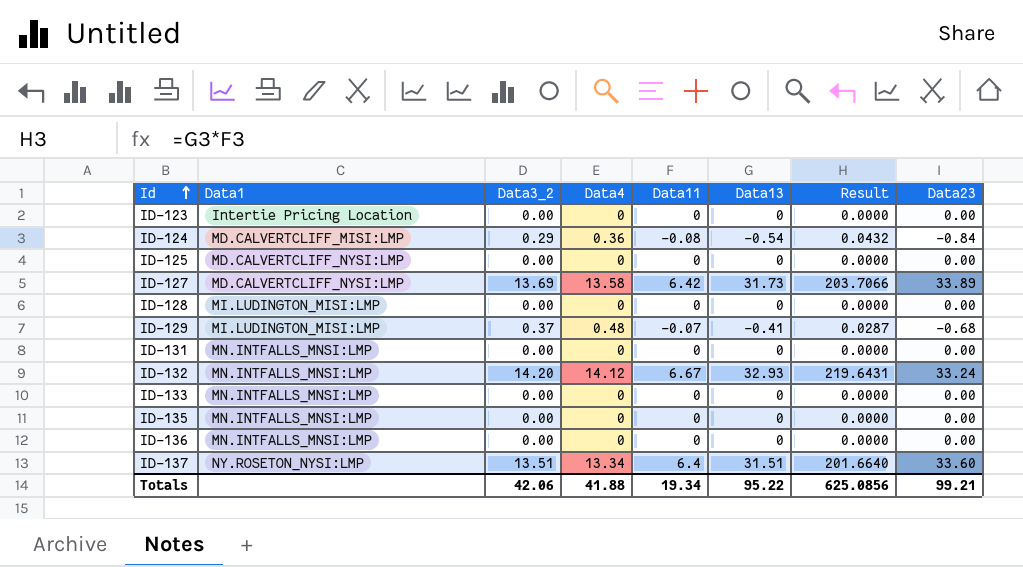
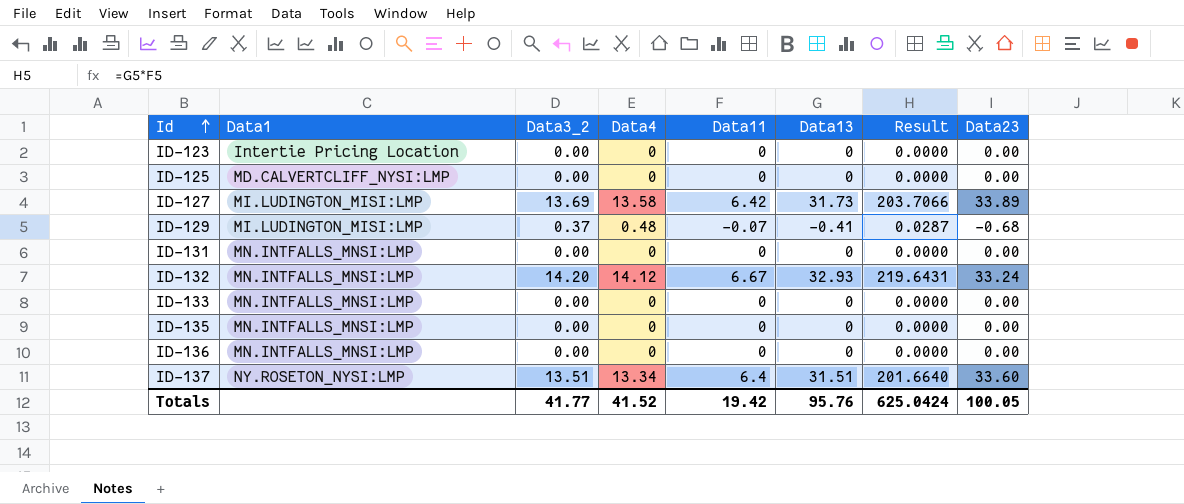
row ID-124: MD.CALVERTCLIFF_MISI:LMP | 0.29 | 0.36 | -0.08 | -0.54 | 0.0432 | -0.84 -> none
row ID-128: MI.LUDINGTON_MISI:LMP | 0.00 | 0 | 0 | 0 | 0.0000 | 0.00 -> none
ID-127 | Data1: MD.CALVERTCLIFF_NYSI:LMP -> MI.LUDINGTON_MISI:LMP
Totals | Data3_2: 42.06 -> 41.77
Totals | Data4: 41.88 -> 41.52
Totals | Data11: 19.34 -> 19.42
Totals | Data13: 95.22 -> 95.76
Totals | Result: 625.0856 -> 625.0424
Totals | Data23: 99.21 -> 100.05

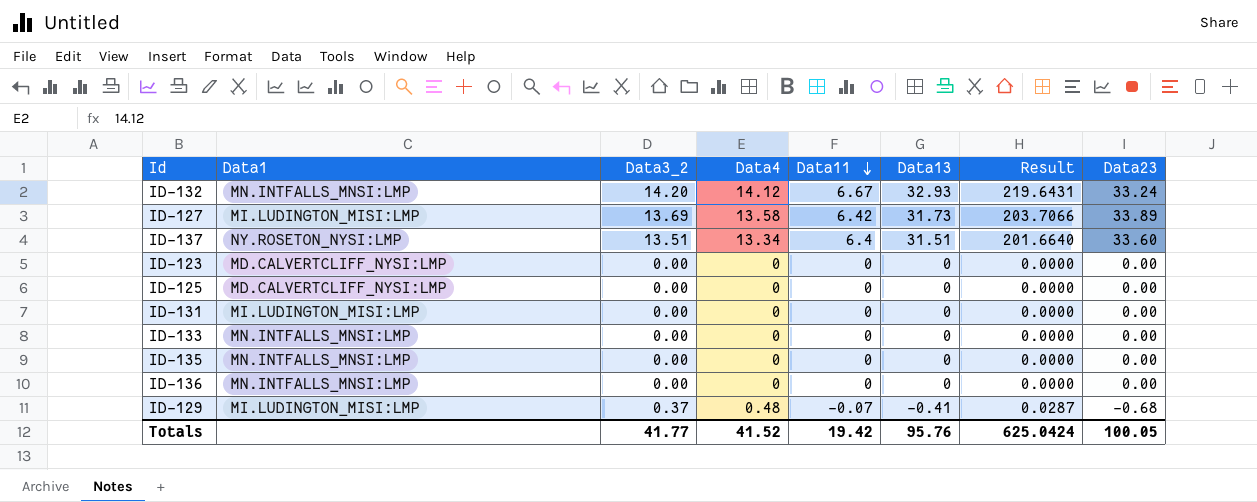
row order: Id ascending -> Data11 descending
ID-123 | Data1: Intertie Pricing Location -> MD.CALVERTCLIFF_NYSI:LMP
ID-131 | Data1: MN.INTFALLS_MNSI:LMP -> MI.LUDINGTON_MISI:LMP

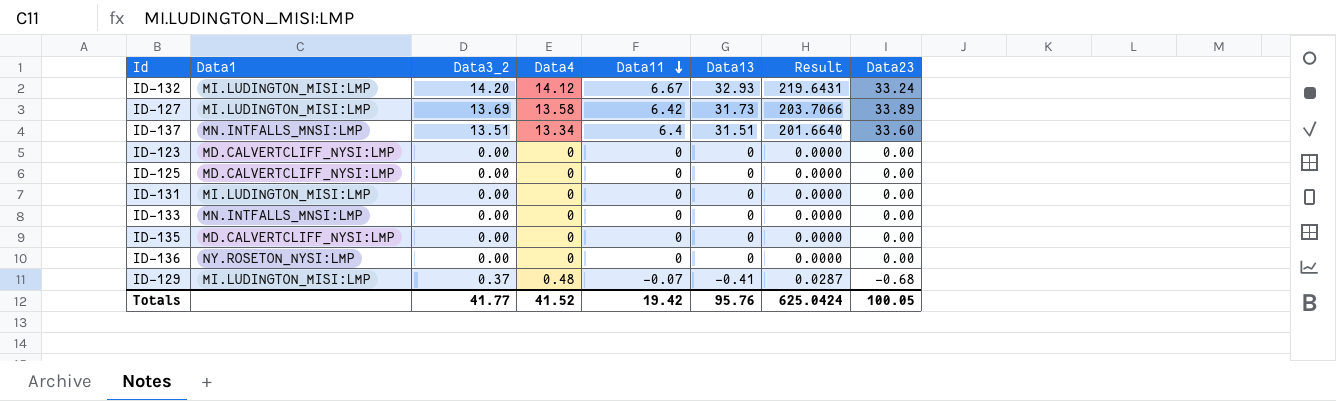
ID-132 | Data1: MN.INTFALLS_MNSI:LMP -> MI.LUDINGTON_MISI:LMP
ID-137 | Data1: NY.ROSETON_NYSI:LMP -> MN.INTFALLS_MNSI:LMP
ID-135 | Data1: MN.INTFALLS_MNSI:LMP -> MD.CALVERTCLIFF_NYSI:LMP
ID-136 | Data1: MN.INTFALLS_MNSI:LMP -> NY.ROSETON_NYSI:LMP

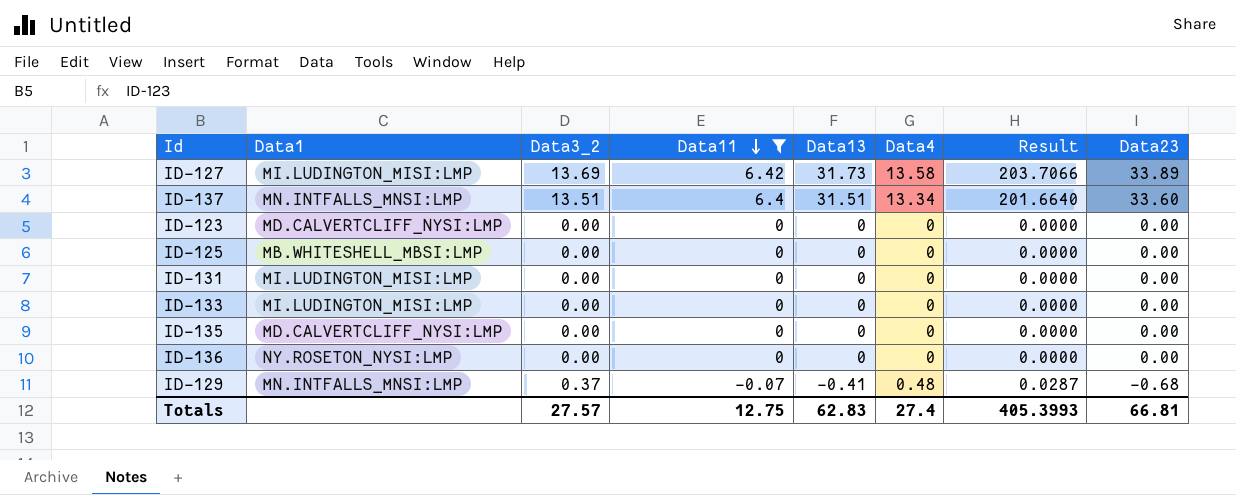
filter: none -> Data11 != 6.67
column Data4 | position: 4 -> 6
ID-125 | Data1: MD.CALVERTCLIFF_NYSI:LMP -> MB.WHITESHELL_MBSI:LMP
ID-133 | Data1: MN.INTFALLS_MNSI:LMP -> MI.LUDINGTON_MISI:LMP
ID-129 | Data1: MI.LUDINGTON_MISI:LMP -> MN.INTFALLS_MNSI:LMP
Totals | Data3_2: 41.77 -> 27.57
Totals | Data11: 19.42 -> 12.75
Totals | Data13: 95.76 -> 62.83
Totals | Data4: 41.52 -> 27.4
Totals | Result: 625.0424 -> 405.3993
Totals | Data23: 100.05 -> 66.81

